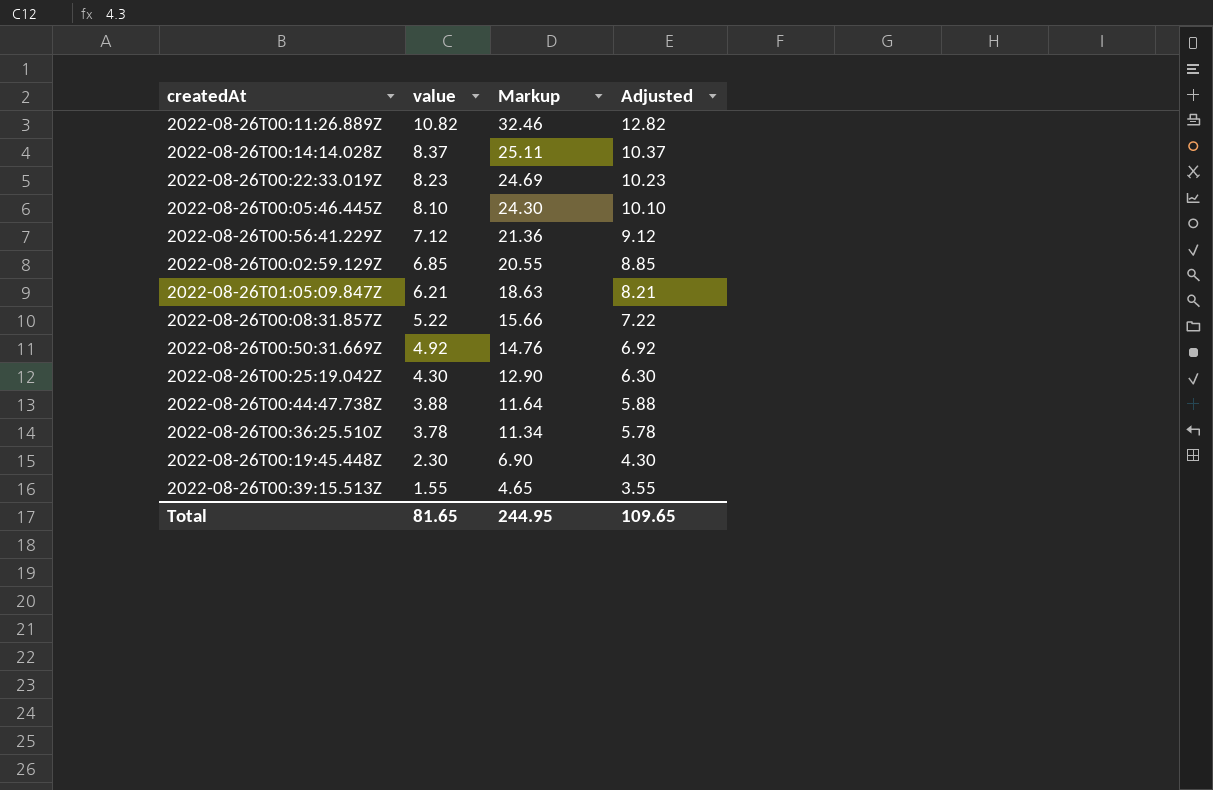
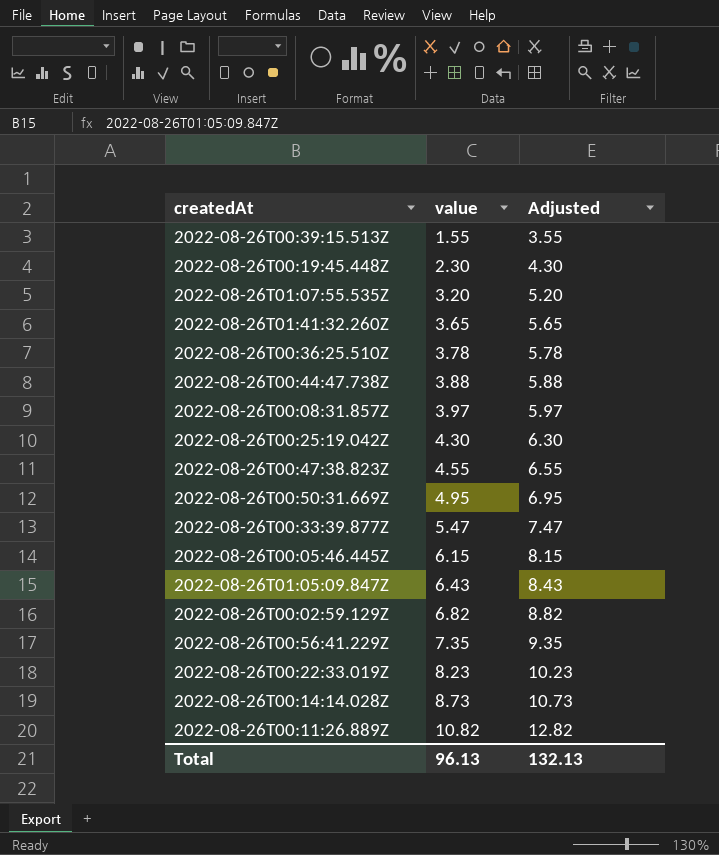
row order: value descending -> value ascending
column Markup | formula: [value] * 3 -> none
row 2022-08-26T01:07:55.535Z: none -> 3.20 | 5.20
row 2022-08-26T01:41:32.260Z: none -> 3.65 | 5.65
2022-08-26T00:08:31.857Z | value: 5.22 -> 3.97
2022-08-26T00:08:31.857Z | Adjusted: 7.22 -> 5.97
row 2022-08-26T00:47:38.823Z: none -> 4.55 | 6.55
2022-08-26T00:50:31.669Z | value: 4.92 -> 4.95
2022-08-26T00:50:31.669Z | Adjusted: 6.92 -> 6.95
row 2022-08-26T00:33:39.877Z: none -> 5.47 | 7.47
2022-08-26T00:05:46.445Z | value: 8.10 -> 6.15
2022-08-26T00:05:46.445Z | Adjusted: 10.10 -> 8.15
2022-08-26T01:05:09.847Z | value: 6.21 -> 6.43
2022-08-26T01:05:09.847Z | Adjusted: 8.21 -> 8.43
2022-08-26T00:02:59.129Z | value: 6.85 -> 6.82
2022-08-26T00:02:59.129Z | Adjusted: 8.85 -> 8.82
2022-08-26T00:56:41.229Z | value: 7.12 -> 7.35
2022-08-26T00:56:41.229Z | Adjusted: 9.12 -> 9.35
2022-08-26T00:14:14.028Z | value: 8.37 -> 8.73
2022-08-26T00:14:14.028Z | Adjusted: 10.37 -> 10.73
Total | value: 81.65 -> 96.13
Total | Adjusted: 109.65 -> 132.13

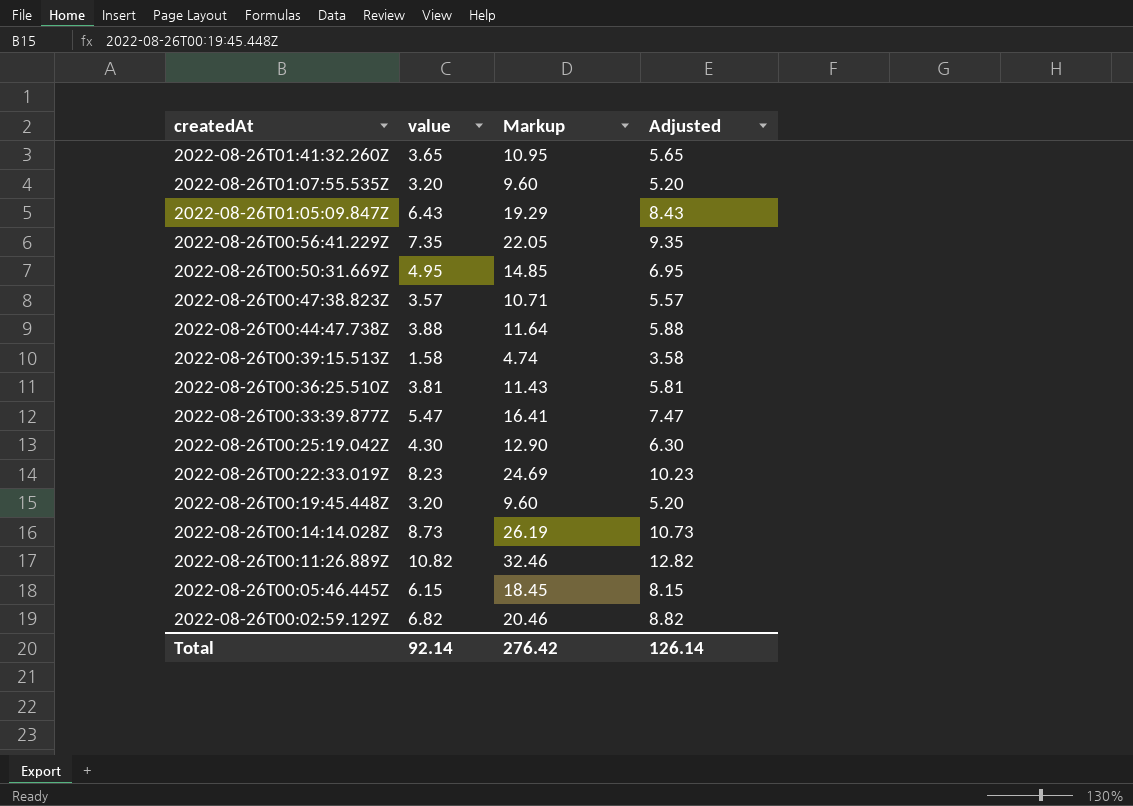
row order: value ascending -> createdAt descending
column Markup | formula: none -> [value] * 3
row 2022-08-26T00:08:31.857Z: 3.97 | 5.97 -> none
2022-08-26T00:47:38.823Z | value: 4.55 -> 3.57
2022-08-26T00:47:38.823Z | Adjusted: 6.55 -> 5.57
2022-08-26T00:39:15.513Z | value: 1.55 -> 1.58
2022-08-26T00:39:15.513Z | Adjusted: 3.55 -> 3.58
2022-08-26T00:36:25.510Z | value: 3.78 -> 3.81
2022-08-26T00:36:25.510Z | Adjusted: 5.78 -> 5.81
2022-08-26T00:19:45.448Z | value: 2.30 -> 3.20
2022-08-26T00:19:45.448Z | Adjusted: 4.30 -> 5.20
Total | value: 96.13 -> 92.14
Total | Adjusted: 132.13 -> 126.14

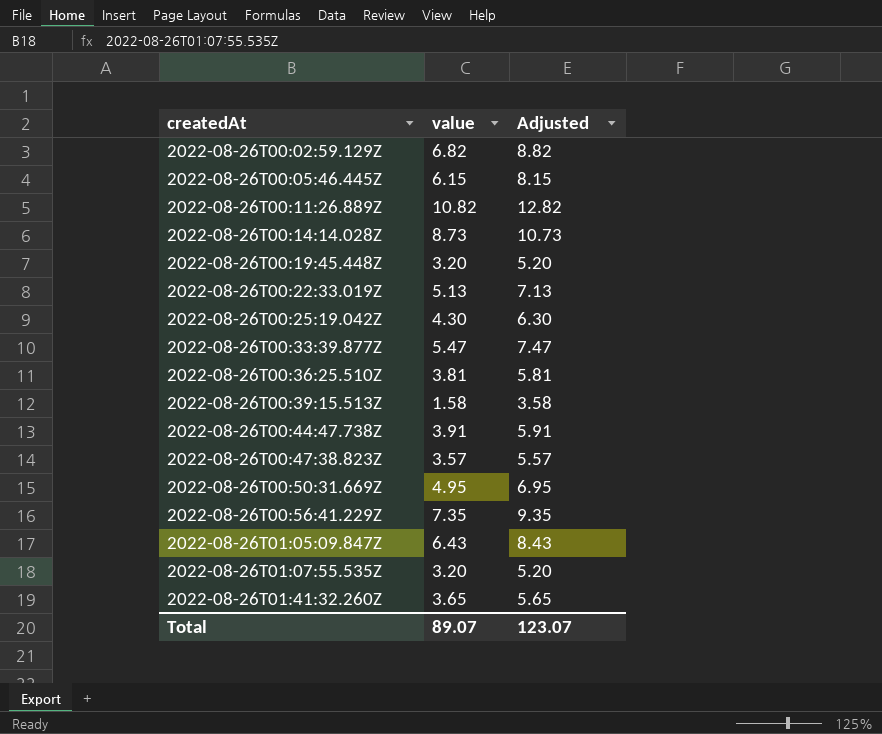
row order: createdAt descending -> createdAt ascending
column Markup | formula: [value] * 3 -> none
2022-08-26T00:22:33.019Z | value: 8.23 -> 5.13
2022-08-26T00:22:33.019Z | Adjusted: 10.23 -> 7.13
2022-08-26T00:44:47.738Z | value: 3.88 -> 3.91
2022-08-26T00:44:47.738Z | Adjusted: 5.88 -> 5.91
Total | value: 92.14 -> 89.07
Total | Adjusted: 126.14 -> 123.07

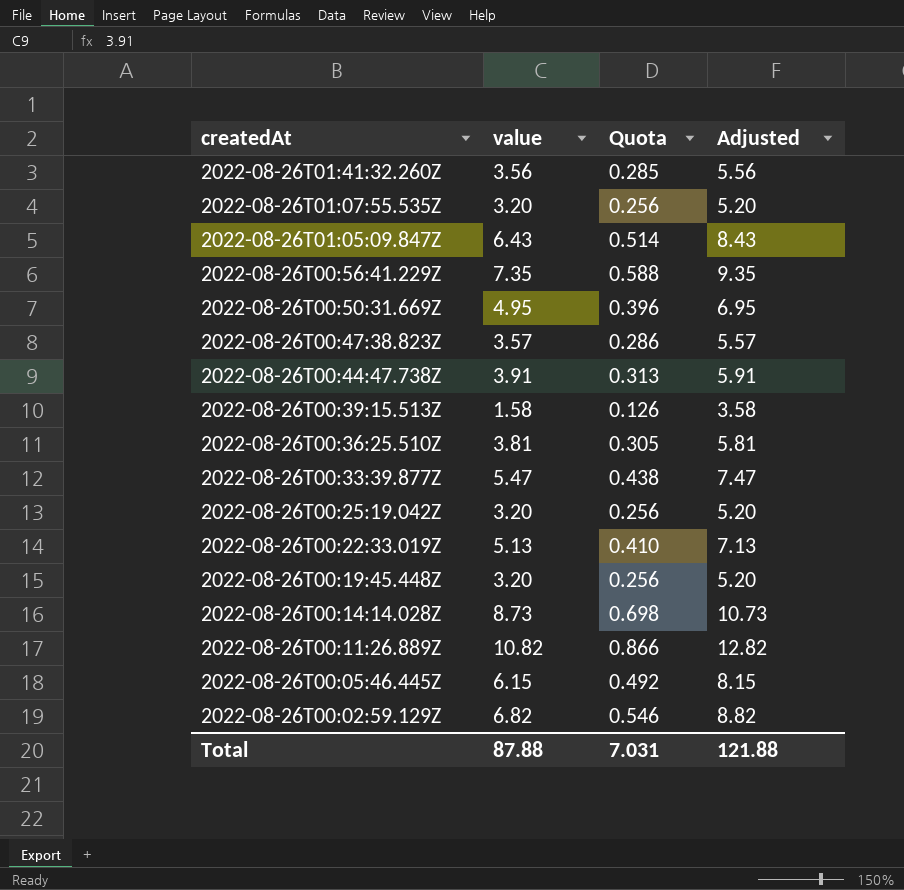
row order: createdAt ascending -> createdAt descending
column Quota | formula: none -> [value] * 0.08
2022-08-26T01:41:32.260Z | value: 3.65 -> 3.56
2022-08-26T01:41:32.260Z | Adjusted: 5.65 -> 5.56
2022-08-26T00:25:19.042Z | value: 4.30 -> 3.20
2022-08-26T00:25:19.042Z | Adjusted: 6.30 -> 5.20
Total | value: 89.07 -> 87.88
Total | Adjusted: 123.07 -> 121.88

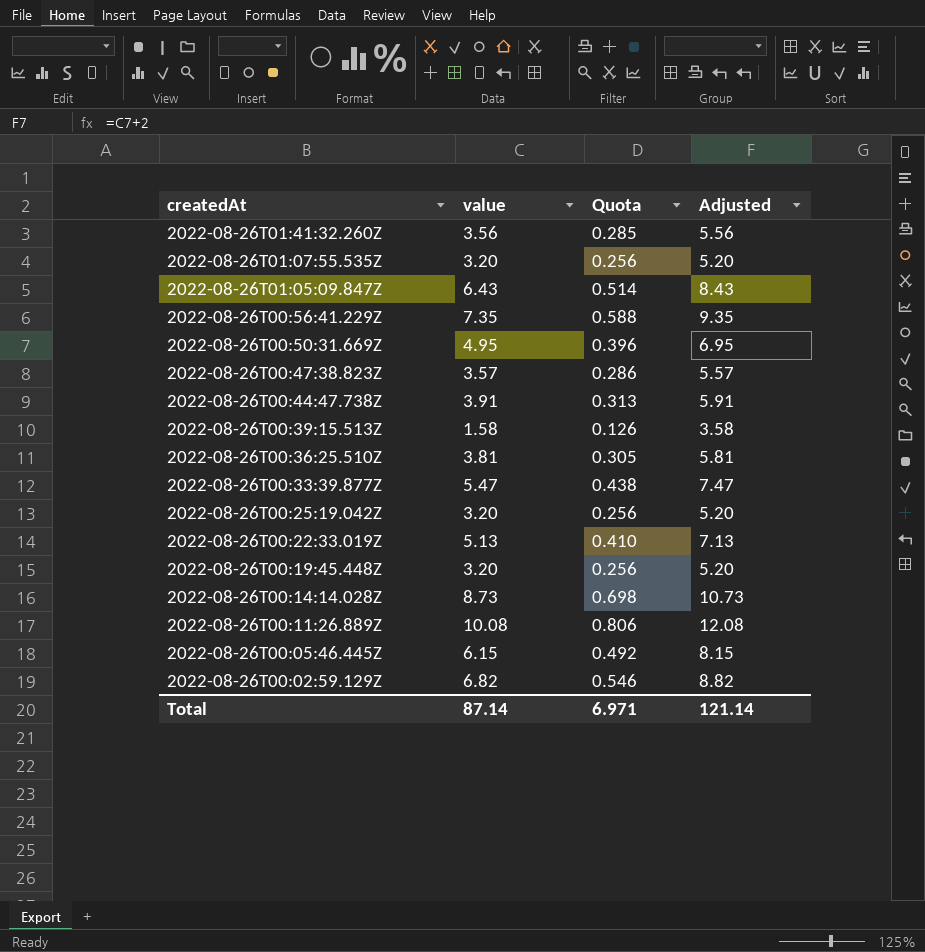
2022-08-26T00:11:26.889Z | value: 10.82 -> 10.08
2022-08-26T00:11:26.889Z | Quota: 0.866 -> 0.806
2022-08-26T00:11:26.889Z | Adjusted: 12.82 -> 12.08
Total | value: 87.88 -> 87.14
Total | Quota: 7.031 -> 6.971
Total | Adjusted: 121.88 -> 121.14

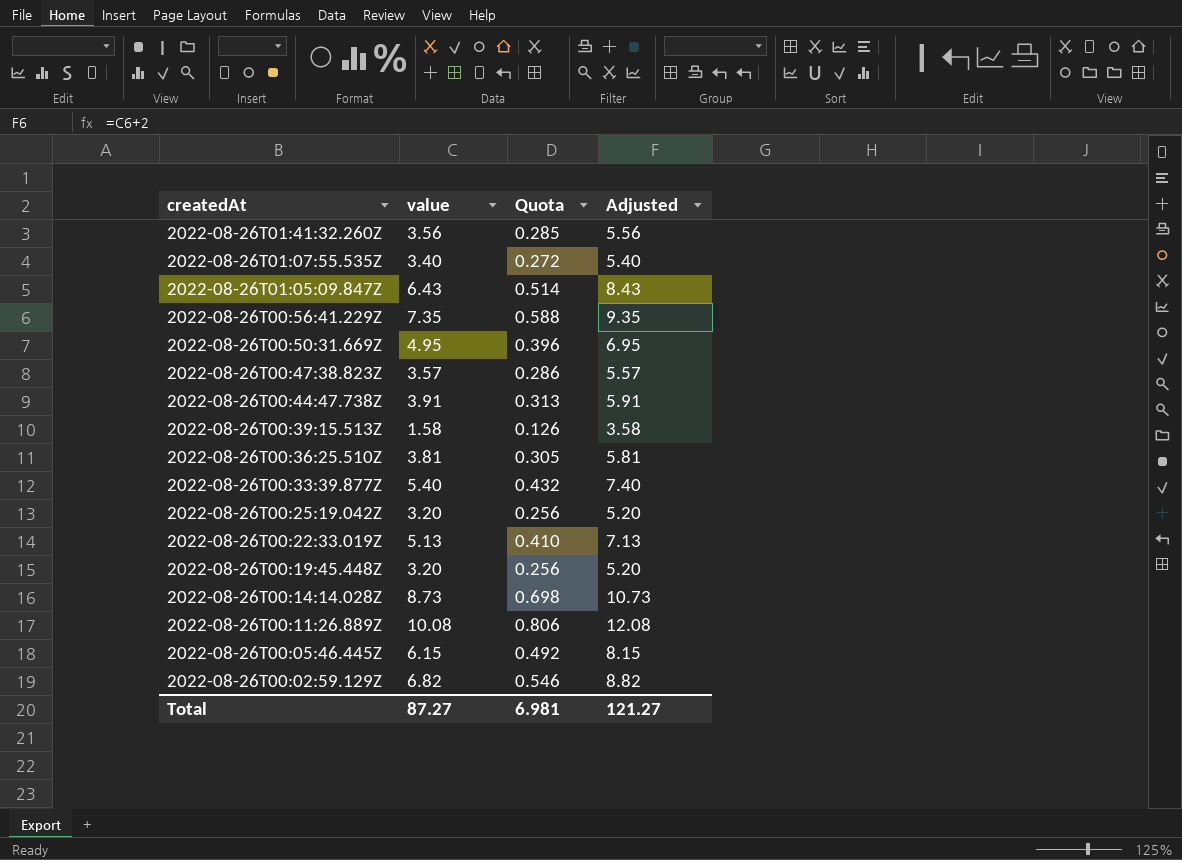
2022-08-26T01:07:55.535Z | value: 3.20 -> 3.40
2022-08-26T01:07:55.535Z | Quota: 0.256 -> 0.272
2022-08-26T01:07:55.535Z | Adjusted: 5.20 -> 5.40
2022-08-26T00:33:39.877Z | value: 5.47 -> 5.40
2022-08-26T00:33:39.877Z | Quota: 0.438 -> 0.432
2022-08-26T00:33:39.877Z | Adjusted: 7.47 -> 7.40
Total | value: 87.14 -> 87.27
Total | Quota: 6.971 -> 6.981
Total | Adjusted: 121.14 -> 121.27

